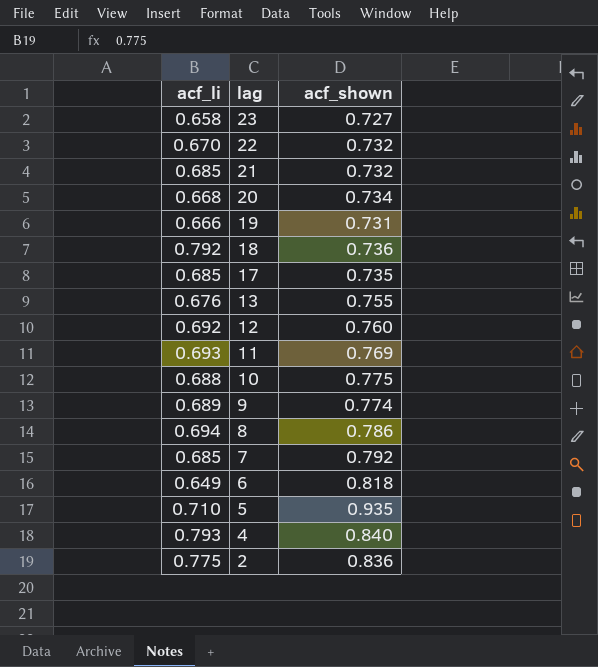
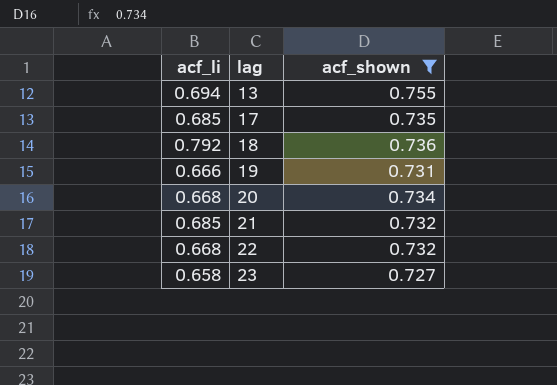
filter: none -> acf_shown <= 0.755
row order: lag descending -> lag ascending
13 | acf_li: 0.676 -> 0.694
22 | acf_li: 0.670 -> 0.668

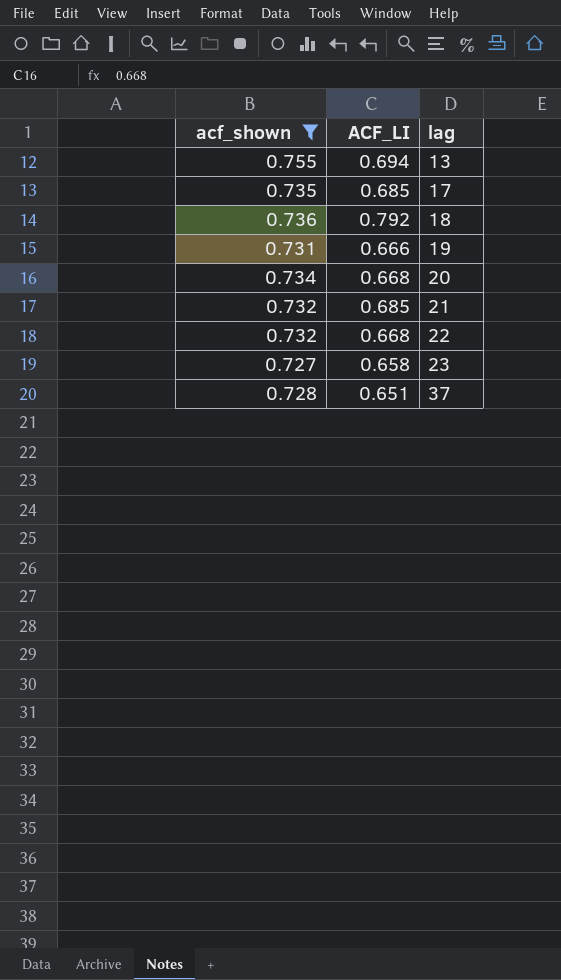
column acf_shown | position: 3 -> 1
column name: acf_li -> ACF_LI
row 37: none -> 0.728 | 0.651

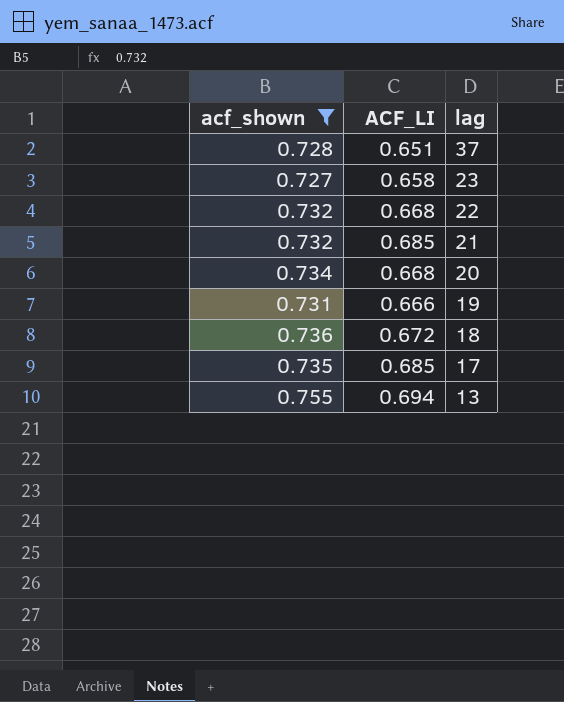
row order: lag ascending -> lag descending
18 | ACF_LI: 0.792 -> 0.672

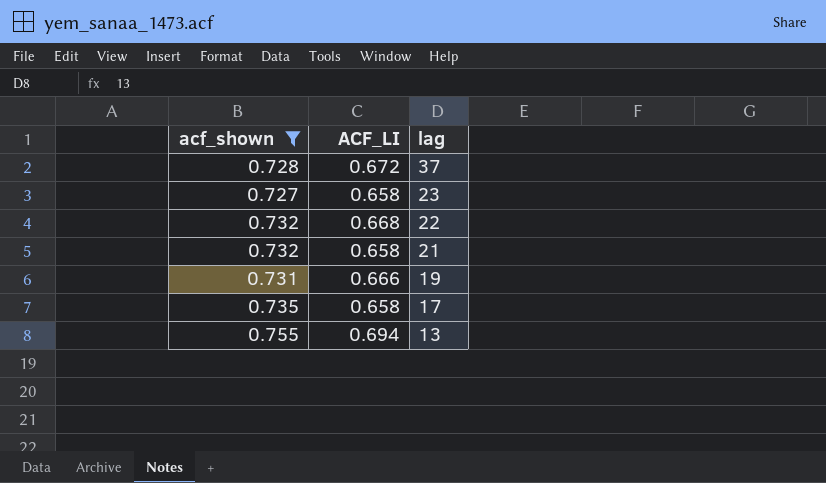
row 20: 0.734 | 0.668 -> none
row 18: 0.736 | 0.672 -> none
37 | ACF_LI: 0.651 -> 0.672
21 | ACF_LI: 0.685 -> 0.658
17 | ACF_LI: 0.685 -> 0.658

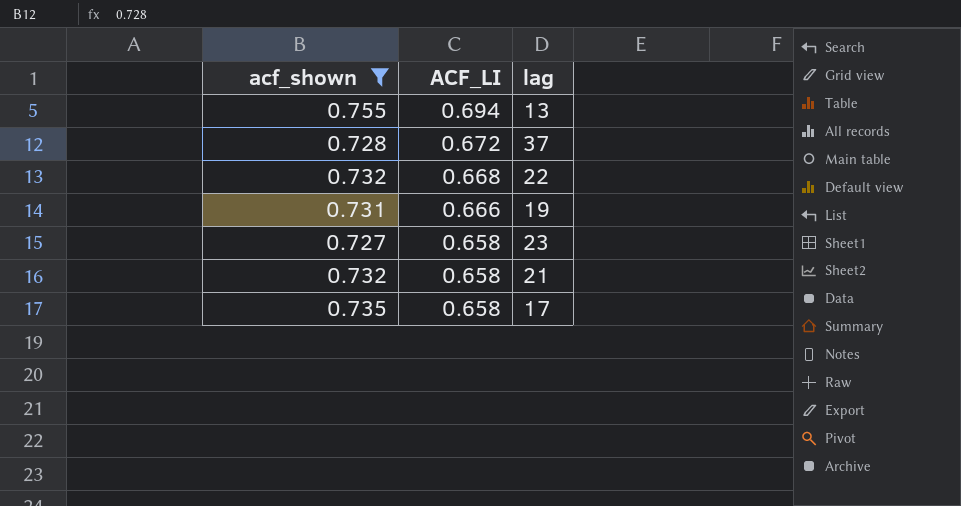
row order: lag descending -> ACF_LI descending

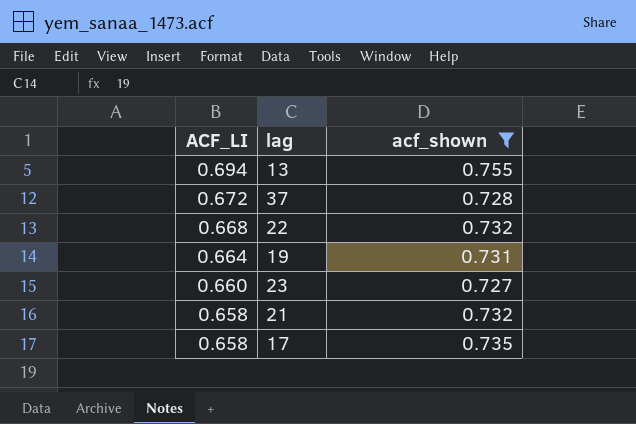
column acf_shown | position: 1 -> 3
19 | ACF_LI: 0.666 -> 0.664
23 | ACF_LI: 0.658 -> 0.660

